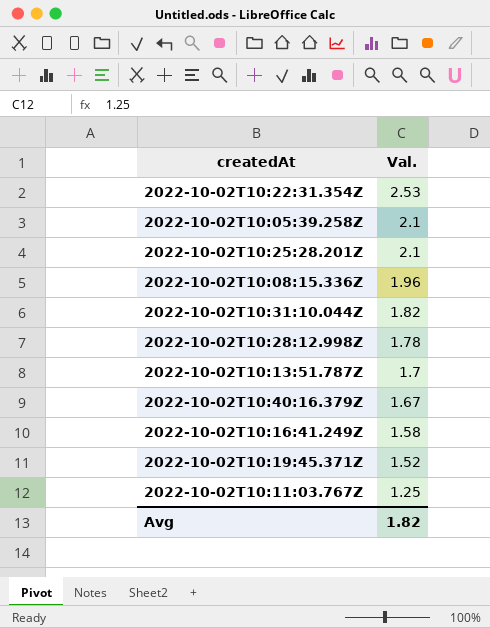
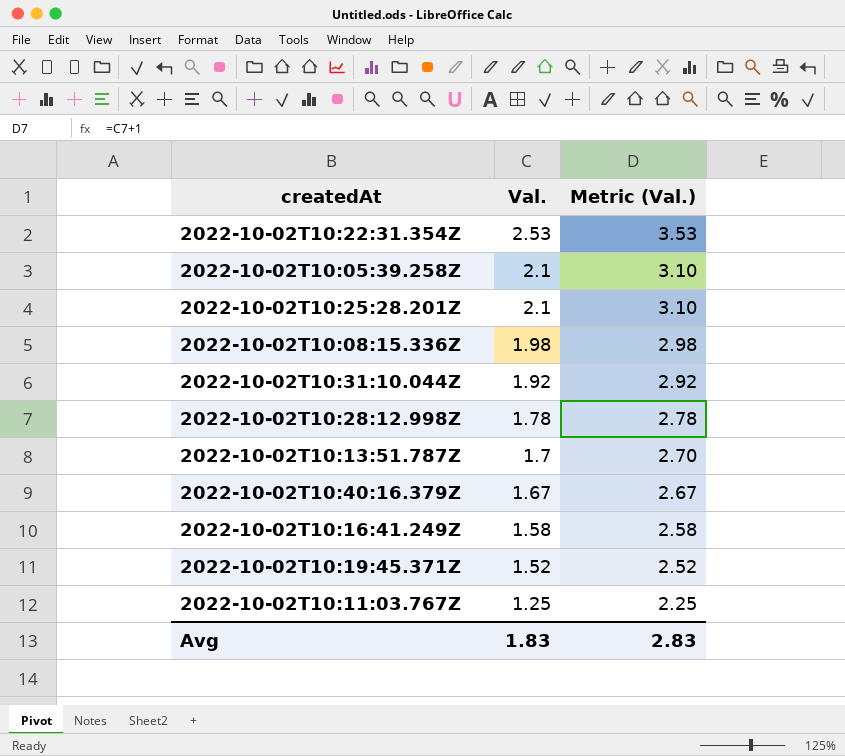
column Metric (Val.) | formula: none -> [Val.] + 1
2022-10-02T10:08:15.336Z | Val.: 1.96 -> 1.98
2022-10-02T10:31:10.044Z | Val.: 1.82 -> 1.92
Avg | Val.: 1.82 -> 1.83

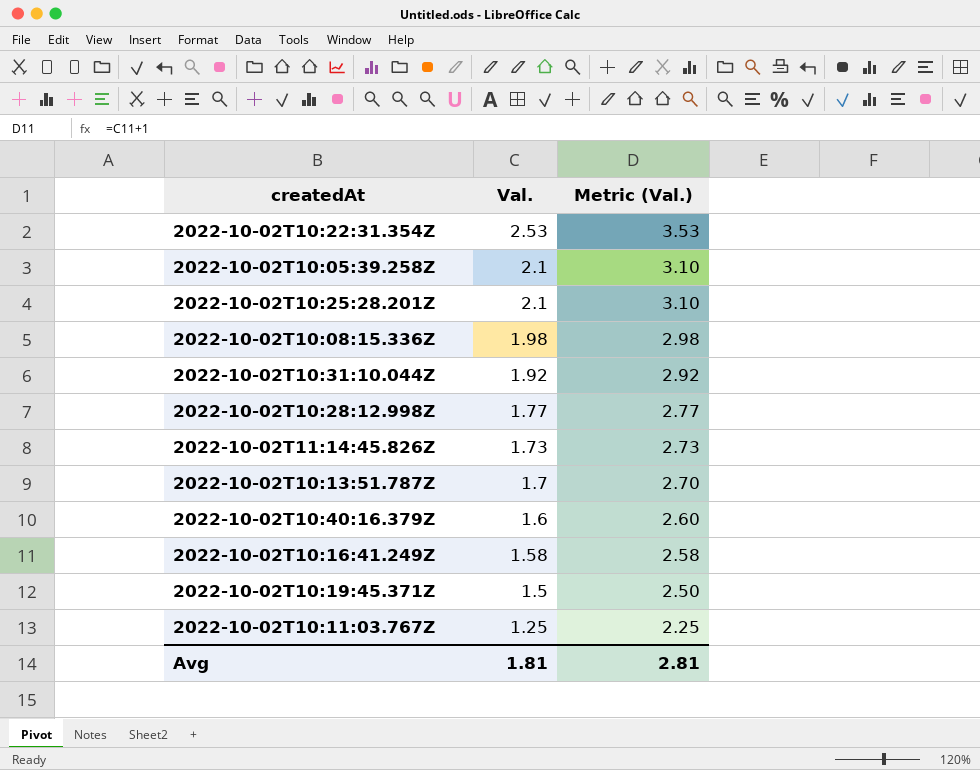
2022-10-02T10:28:12.998Z | Val.: 1.78 -> 1.77
2022-10-02T10:28:12.998Z | Metric (Val.): 2.78 -> 2.77
row 2022-10-02T11:14:45.826Z: none -> 1.73 | 2.73
2022-10-02T10:40:16.379Z | Val.: 1.67 -> 1.6
2022-10-02T10:40:16.379Z | Metric (Val.): 2.67 -> 2.60
2022-10-02T10:19:45.371Z | Val.: 1.52 -> 1.5
2022-10-02T10:19:45.371Z | Metric (Val.): 2.52 -> 2.50
Avg | Val.: 1.83 -> 1.81
Avg | Metric (Val.): 2.83 -> 2.81

